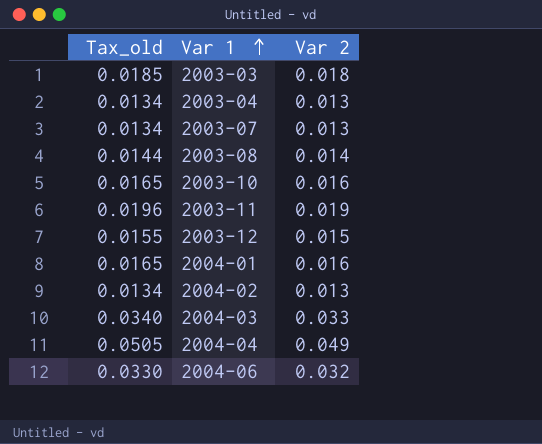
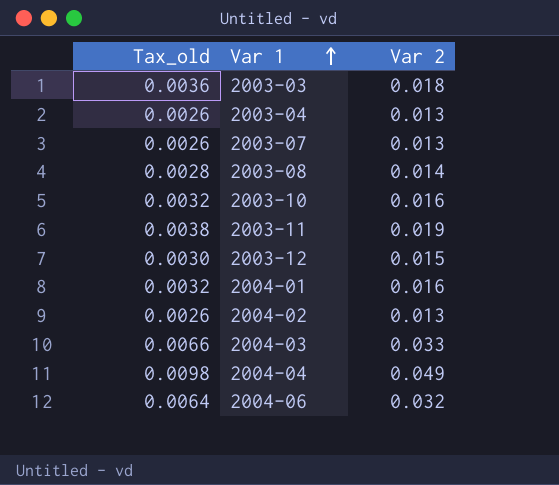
column Tax_old | formula: [Var 2] * 1.03 -> [Var 2] * 0.2

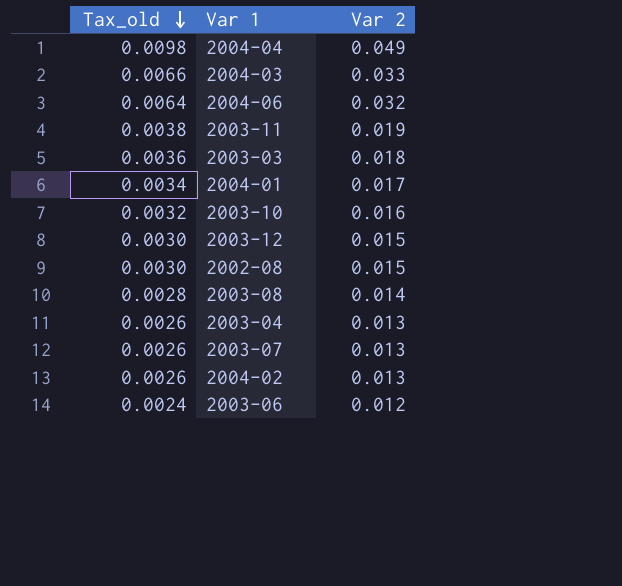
row order: Var 1 ascending -> Tax_old descending
2004-01 | Tax_old: 0.0032 -> 0.0034
2004-01 | Var 2: 0.016 -> 0.017
row 2002-08: none -> 0.0030 | 0.015
row 2003-06: none -> 0.0024 | 0.012

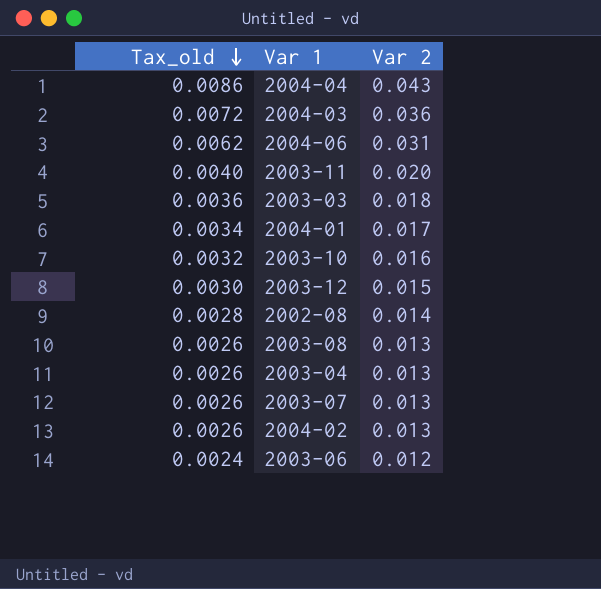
2004-04 | Tax_old: 0.0098 -> 0.0086
2004-04 | Var 2: 0.049 -> 0.043
2004-03 | Tax_old: 0.0066 -> 0.0072
2004-03 | Var 2: 0.033 -> 0.036
2004-06 | Tax_old: 0.0064 -> 0.0062
2004-06 | Var 2: 0.032 -> 0.031
2003-11 | Tax_old: 0.0038 -> 0.0040
2003-11 | Var 2: 0.019 -> 0.020
2002-08 | Tax_old: 0.0030 -> 0.0028
2002-08 | Var 2: 0.015 -> 0.014
2003-08 | Tax_old: 0.0028 -> 0.0026
2003-08 | Var 2: 0.014 -> 0.013

